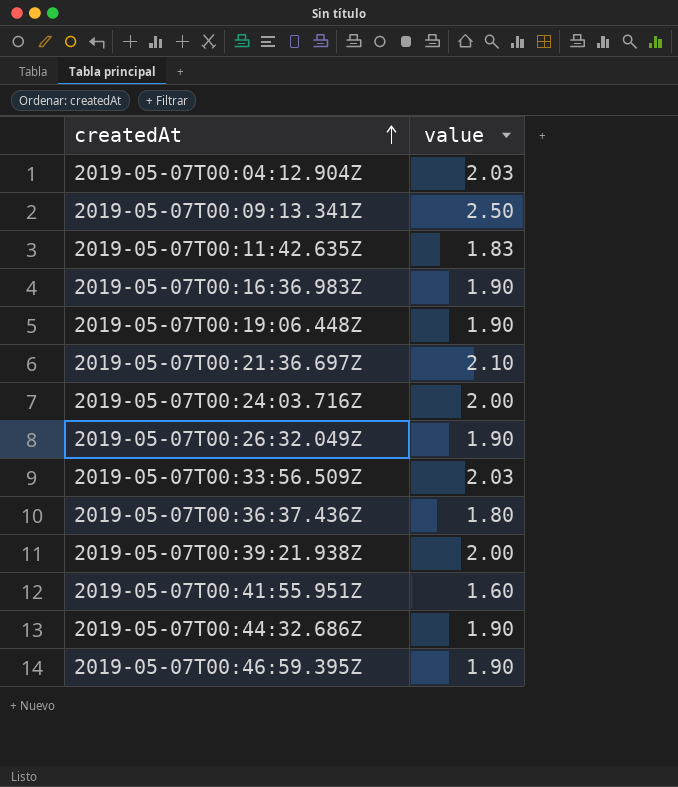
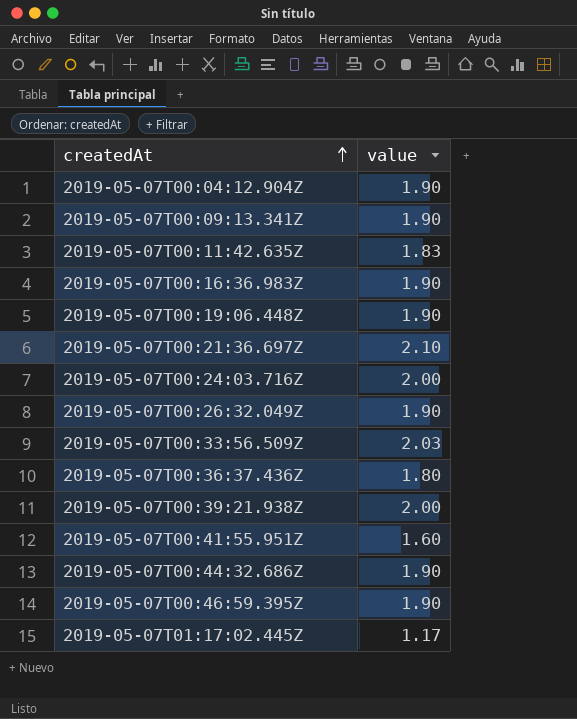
2019-05-07T00:04:12.904Z | value: 2.03 -> 1.90
2019-05-07T00:09:13.341Z | value: 2.50 -> 1.90
row 2019-05-07T01:17:02.445Z: none -> 1.17

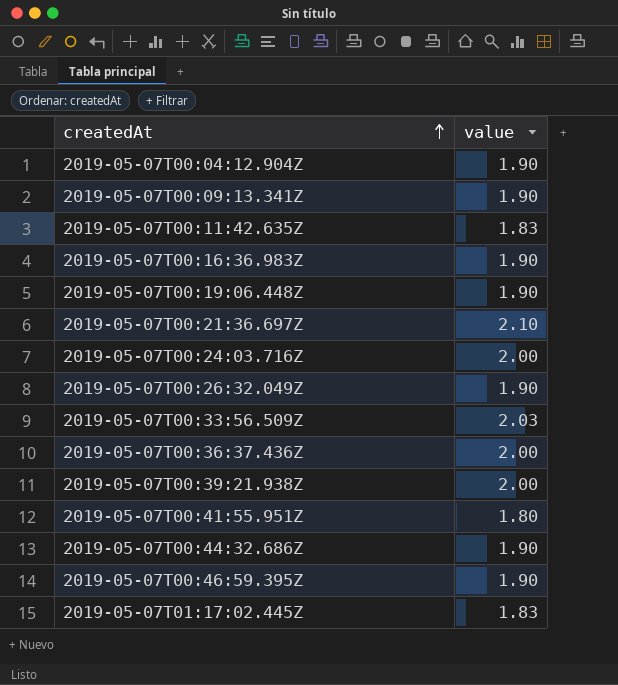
2019-05-07T00:36:37.436Z | value: 1.80 -> 2.00
2019-05-07T00:41:55.951Z | value: 1.60 -> 1.80
2019-05-07T01:17:02.445Z | value: 1.17 -> 1.83

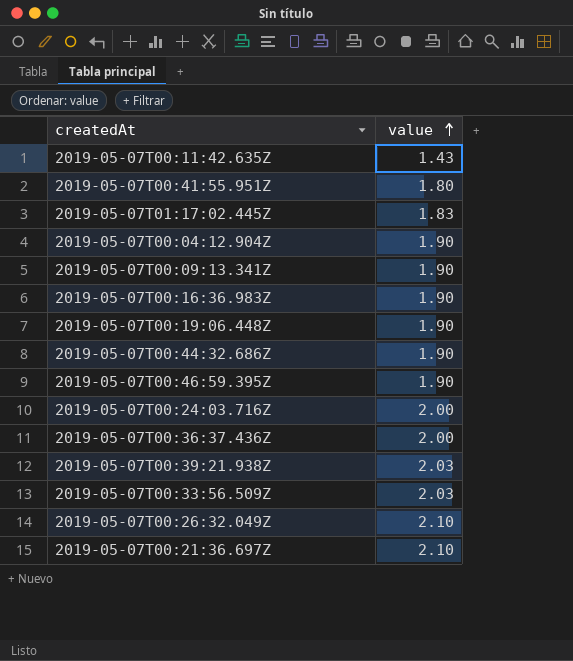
row order: createdAt ascending -> value ascending
2019-05-07T00:11:42.635Z | value: 1.83 -> 1.43
2019-05-07T00:39:21.938Z | value: 2.00 -> 2.03
2019-05-07T00:26:32.049Z | value: 1.90 -> 2.10

